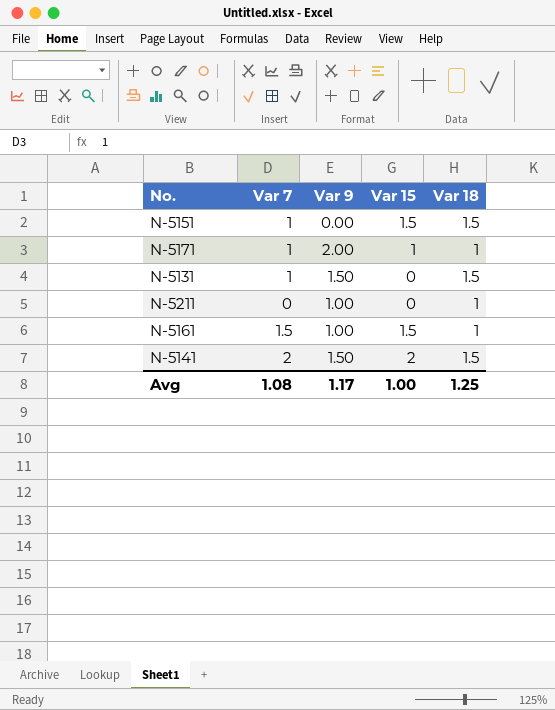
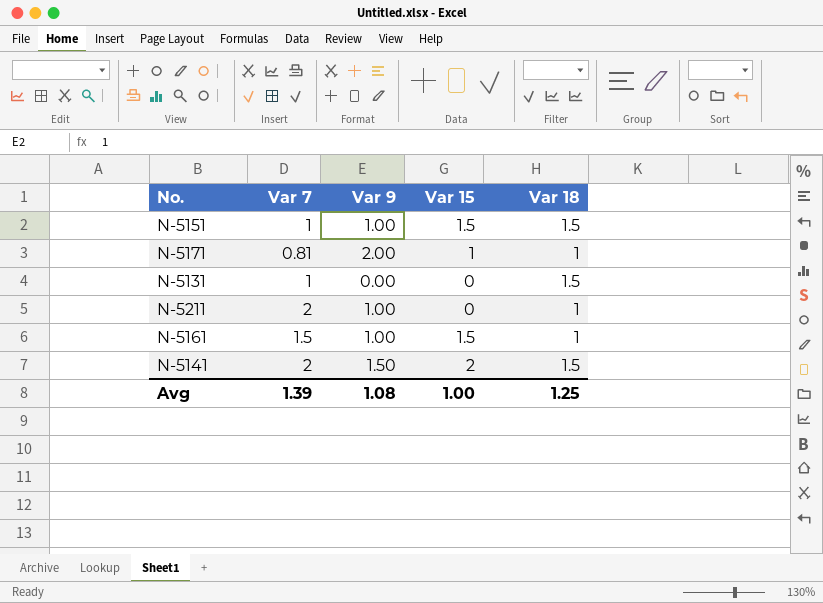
N-5151 | Var 9: 0.00 -> 1.00
N-5171 | Var 7: 1 -> 0.81
N-5131 | Var 9: 1.50 -> 0.00
N-5211 | Var 7: 0 -> 2
Avg | Var 7: 1.08 -> 1.39
Avg | Var 9: 1.17 -> 1.08

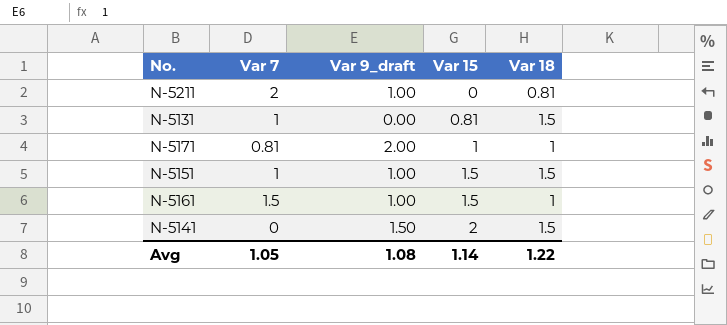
row order: none -> Var 15 ascending
column name: Var 9 -> Var 9_draft
N-5211 | Var 18: 1 -> 0.81
N-5131 | Var 15: 0 -> 0.81
N-5141 | Var 7: 2 -> 0
Avg | Var 7: 1.39 -> 1.05
Avg | Var 15: 1.00 -> 1.14
Avg | Var 18: 1.25 -> 1.22

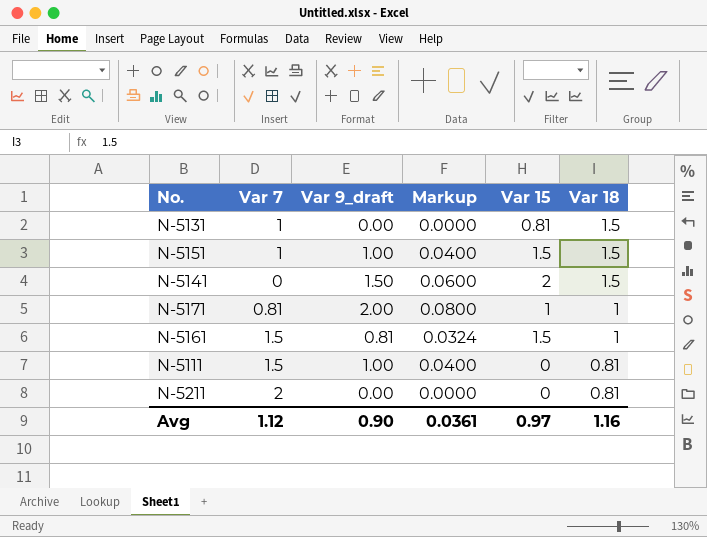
row order: Var 15 ascending -> Var 18 descending
column Markup | formula: none -> [Var 9_draft] * 0.04
N-5161 | Var 9_draft: 1.00 -> 0.81
row N-5111: none -> 1.5 | 1.00 | 0.0400 | 0 | 0.81
N-5211 | Var 9_draft: 1.00 -> 0.00
Avg | Var 7: 1.05 -> 1.12
Avg | Var 9_draft: 1.08 -> 0.90
Avg | Var 15: 1.14 -> 0.97
Avg | Var 18: 1.22 -> 1.16

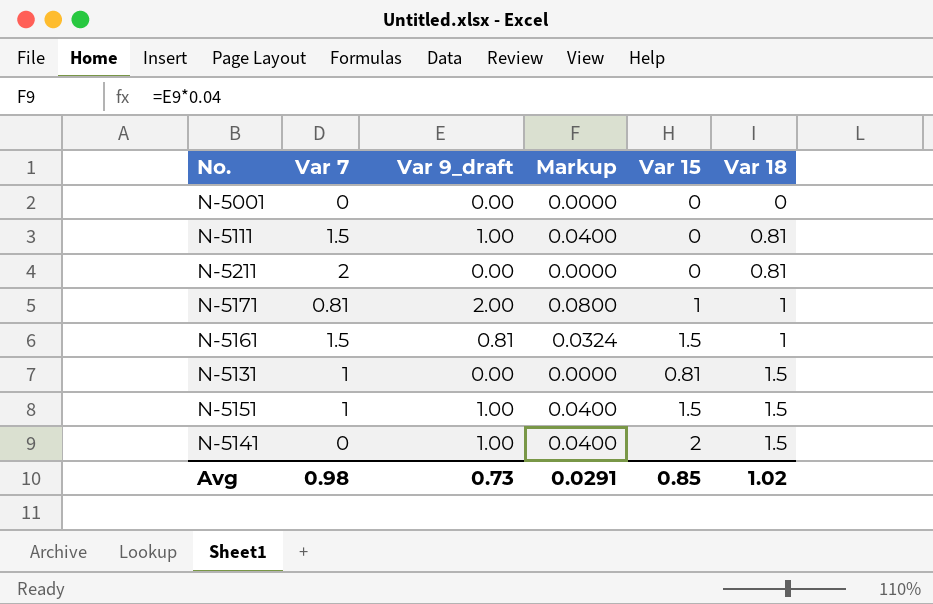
row order: Var 18 descending -> Var 18 ascending
row N-5001: none -> 0 | 0.00 | 0.0000 | 0 | 0
N-5141 | Var 9_draft: 1.50 -> 1.00
N-5141 | Markup: 0.0600 -> 0.0400
Avg | Var 7: 1.12 -> 0.98
Avg | Var 9_draft: 0.90 -> 0.73
Avg | Markup: 0.0361 -> 0.0291
Avg | Var 15: 0.97 -> 0.85
Avg | Var 18: 1.16 -> 1.02

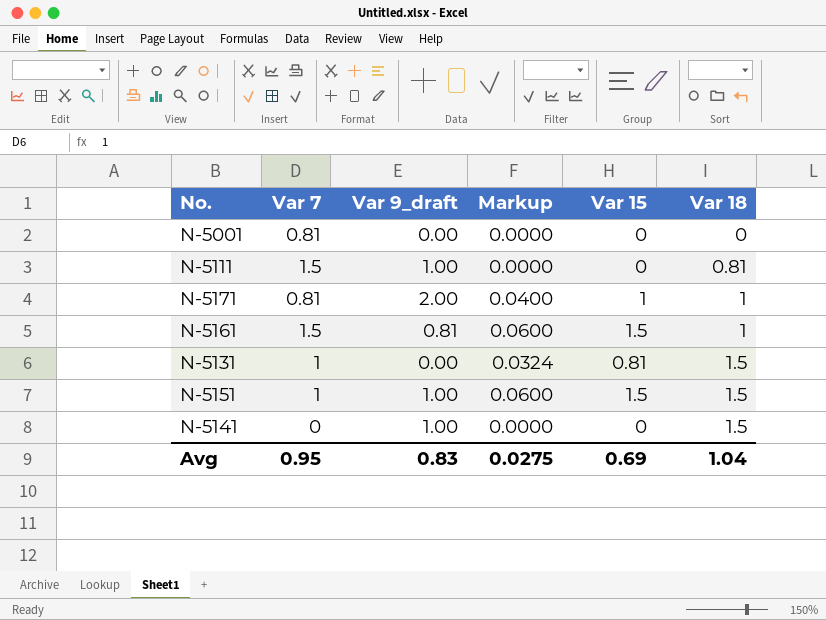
column Markup | formula: [Var 9_draft] * 0.04 -> [Var 15] * 0.04
row N-5211: 2 | 0.00 | 0.0000 | 0 | 0.81 -> none
N-5001 | Var 7: 0 -> 0.81
N-5141 | Var 15: 2 -> 0
Avg | Var 7: 0.98 -> 0.95
Avg | Var 9_draft: 0.73 -> 0.83
Avg | Markup: 0.0291 -> 0.0275
Avg | Var 15: 0.85 -> 0.69
Avg | Var 18: 1.02 -> 1.04

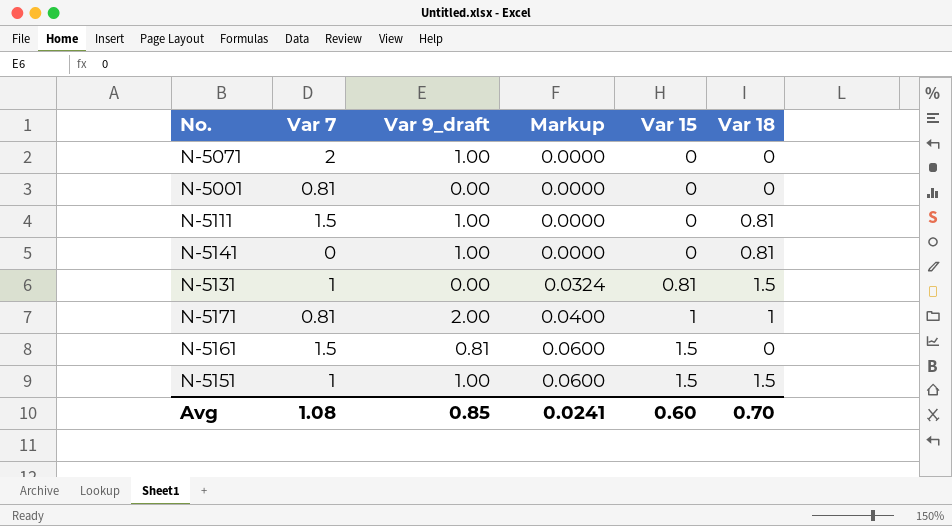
row order: Var 18 ascending -> Markup ascending
row N-5071: none -> 2 | 1.00 | 0.0000 | 0 | 0
N-5141 | Var 18: 1.5 -> 0.81
N-5161 | Var 18: 1 -> 0
Avg | Var 7: 0.95 -> 1.08
Avg | Var 9_draft: 0.83 -> 0.85
Avg | Markup: 0.0275 -> 0.0241
Avg | Var 15: 0.69 -> 0.60
Avg | Var 18: 1.04 -> 0.70

